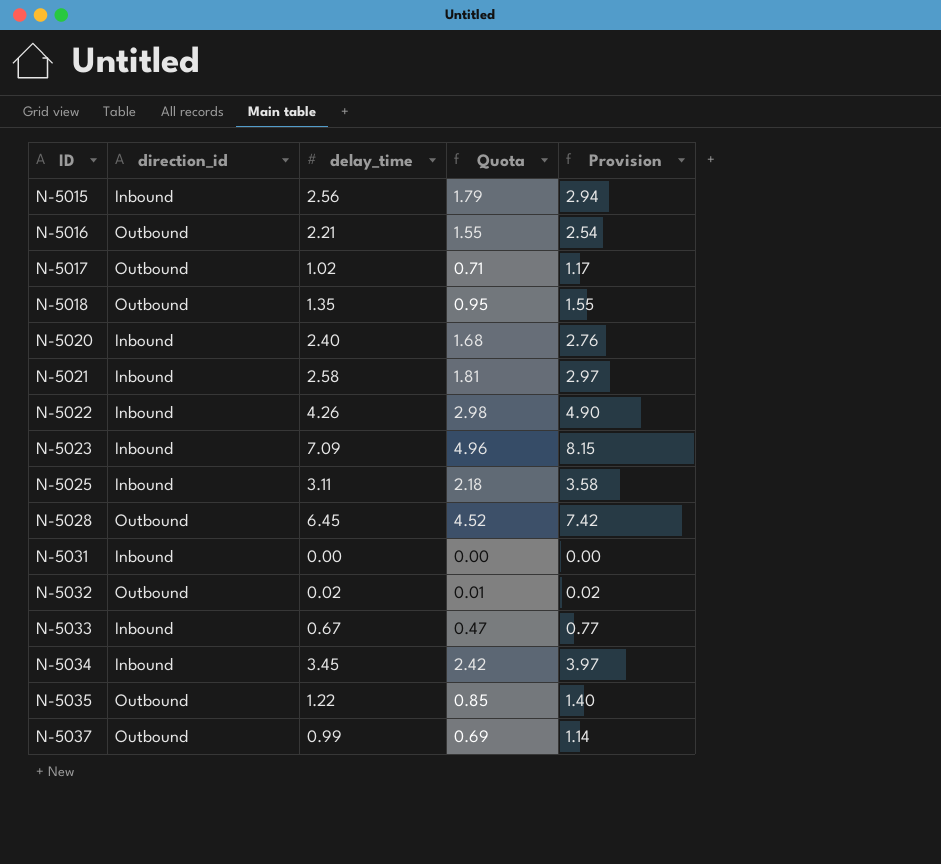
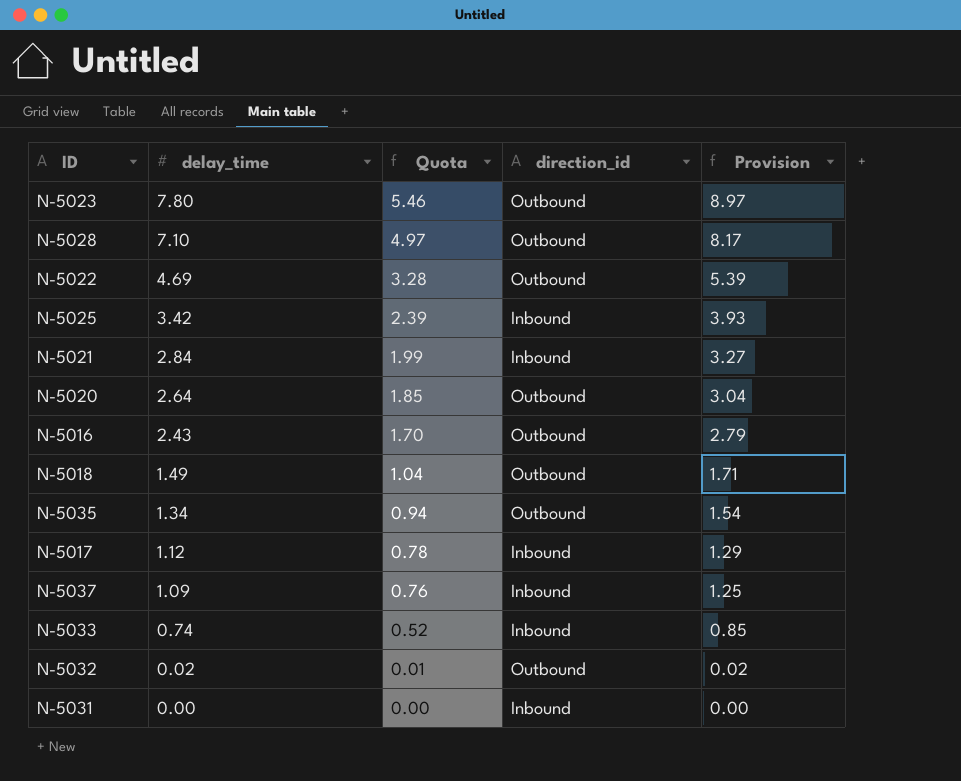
row order: ID ascending -> delay_time descending
column direction_id | position: 2 -> 4
row N-5015: Inbound | 2.56 | 1.79 | 2.94 -> none
row N-5034: Inbound | 3.45 | 2.42 | 3.97 -> none
N-5023 | delay_time: 7.09 -> 7.80
N-5023 | Quota: 4.96 -> 5.46
N-5023 | direction_id: Inbound -> Outbound
N-5023 | Provision: 8.15 -> 8.97
N-5028 | delay_time: 6.45 -> 7.10
N-5028 | Quota: 4.52 -> 4.97
N-5028 | Provision: 7.42 -> 8.17
N-5022 | delay_time: 4.26 -> 4.69
N-5022 | Quota: 2.98 -> 3.28
N-5022 | direction_id: Inbound -> Outbound
N-5022 | Provision: 4.90 -> 5.39
N-5025 | delay_time: 3.11 -> 3.42
N-5025 | Quota: 2.18 -> 2.39
N-5025 | Provision: 3.58 -> 3.93
N-5021 | delay_time: 2.58 -> 2.84
N-5021 | Quota: 1.81 -> 1.99
N-5021 | Provision: 2.97 -> 3.27
N-5020 | delay_time: 2.40 -> 2.64
N-5020 | Quota: 1.68 -> 1.85
N-5020 | direction_id: Inbound -> Outbound
N-5020 | Provision: 2.76 -> 3.04
N-5016 | delay_time: 2.21 -> 2.43
N-5016 | Quota: 1.55 -> 1.70
N-5016 | Provision: 2.54 -> 2.79
N-5018 | delay_time: 1.35 -> 1.49
N-5018 | Quota: 0.95 -> 1.04
N-5018 | Provision: 1.55 -> 1.71
N-5035 | delay_time: 1.22 -> 1.34
N-5035 | Quota: 0.85 -> 0.94
N-5035 | Provision: 1.40 -> 1.54
N-5017 | delay_time: 1.02 -> 1.12
N-5017 | Quota: 0.71 -> 0.78
N-5017 | direction_id: Outbound -> Inbound
N-5017 | Provision: 1.17 -> 1.29
N-5037 | delay_time: 0.99 -> 1.09
N-5037 | Quota: 0.69 -> 0.76
N-5037 | direction_id: Outbound -> Inbound
N-5037 | Provision: 1.14 -> 1.25
N-5033 | delay_time: 0.67 -> 0.74
N-5033 | Quota: 0.47 -> 0.52
N-5033 | Provision: 0.77 -> 0.85

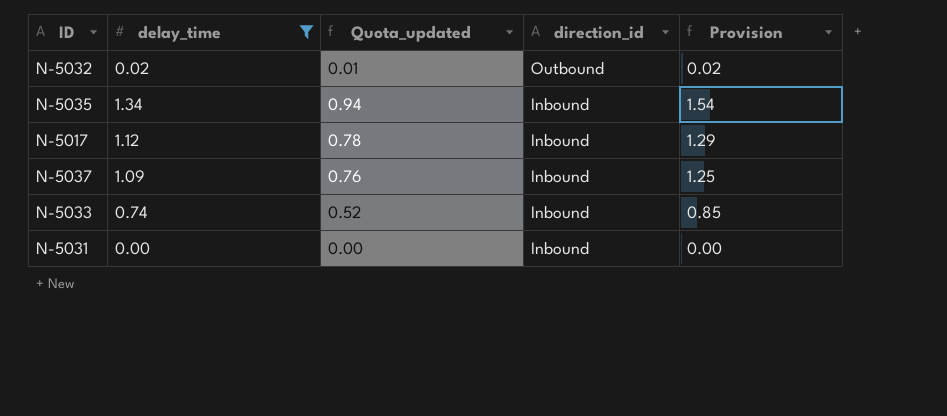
filter: none -> delay_time <= 1.34
row order: delay_time descending -> direction_id descending
column name: Quota -> Quota_updated
N-5035 | direction_id: Outbound -> Inbound

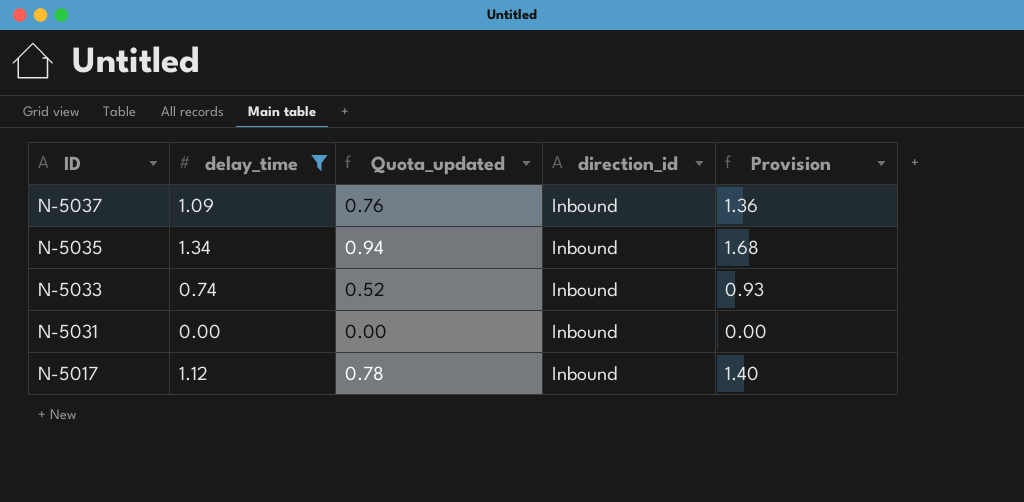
row order: direction_id descending -> ID descending
column Provision | formula: [delay_time] * 1.15 -> [delay_time] * 1.25
row N-5032: 0.02 | 0.01 | Outbound | 0.02 -> none

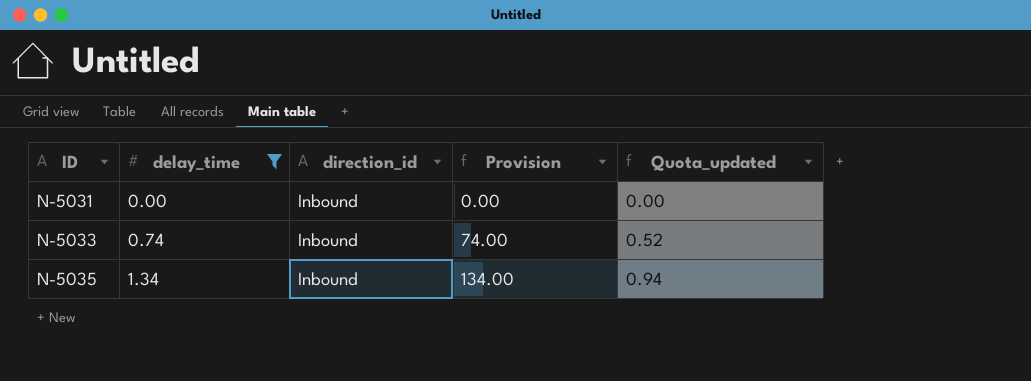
row order: ID descending -> ID ascending
column Provision | formula: [delay_time] * 1.25 -> [delay_time] * 100
column Quota_updated | position: 3 -> 5
row N-5037: 1.09 | 0.76 | Inbound | 1.36 -> none
row N-5017: 1.12 | 0.78 | Inbound | 1.40 -> none

